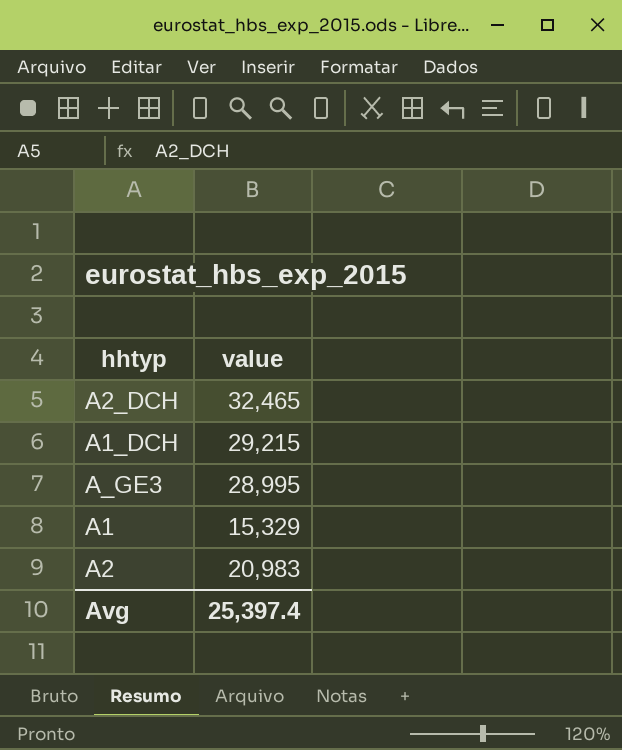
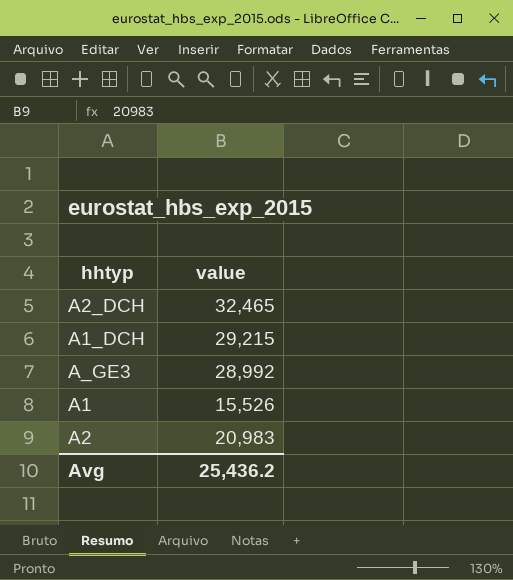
A_GE3 | value: 28,995 -> 28,992
A1 | value: 15,329 -> 15,526
Avg | value: 25,397.4 -> 25,436.2

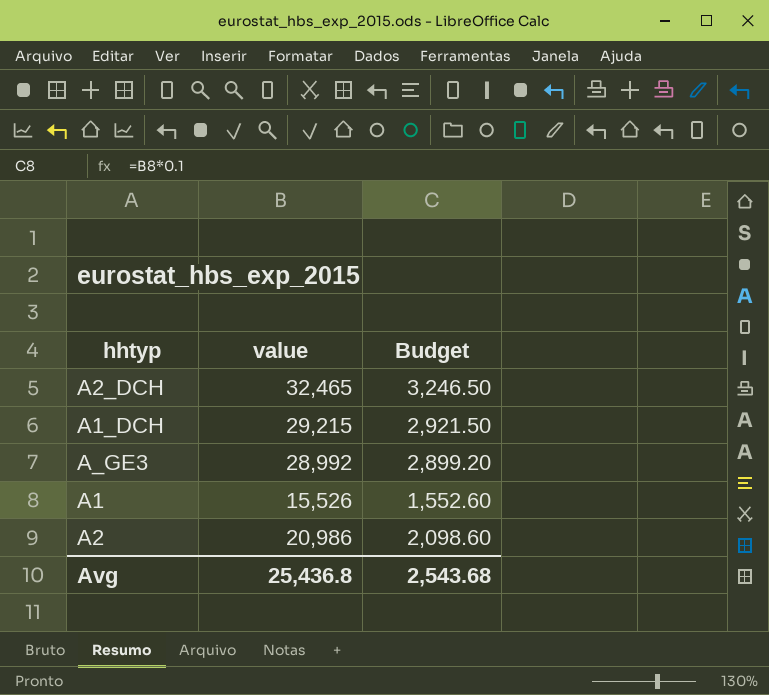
column Budget | formula: none -> [value] * 0.1
A2 | value: 20,983 -> 20,986
Avg | value: 25,436.2 -> 25,436.8

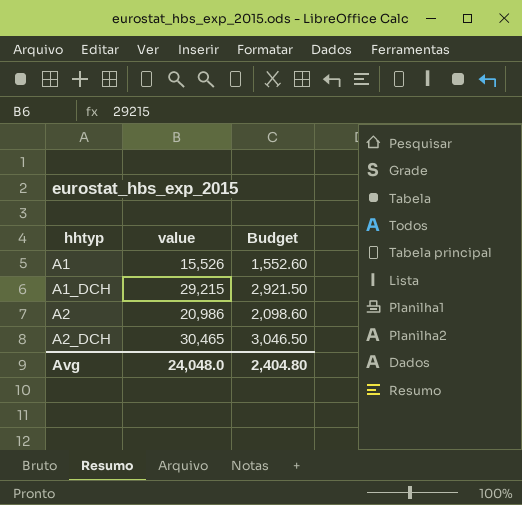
row order: none -> hhtyp ascending
row A_GE3: 28,992 | 2,899.20 -> none
A2_DCH | value: 32,465 -> 30,465
A2_DCH | Budget: 3,246.50 -> 3,046.50
Avg | value: 25,436.8 -> 24,048.0
Avg | Budget: 2,543.68 -> 2,404.80

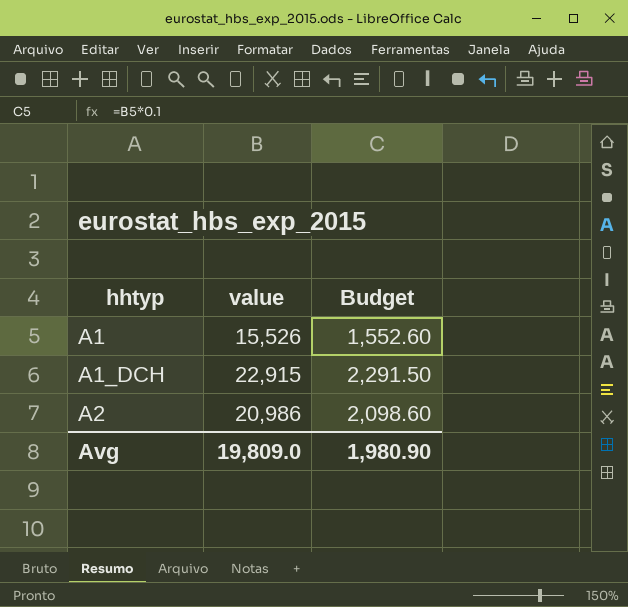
row A2_DCH: 30,465 | 3,046.50 -> none
A1_DCH | value: 29,215 -> 22,915
A1_DCH | Budget: 2,921.50 -> 2,291.50
Avg | value: 24,048.0 -> 19,809.0
Avg | Budget: 2,404.80 -> 1,980.90

